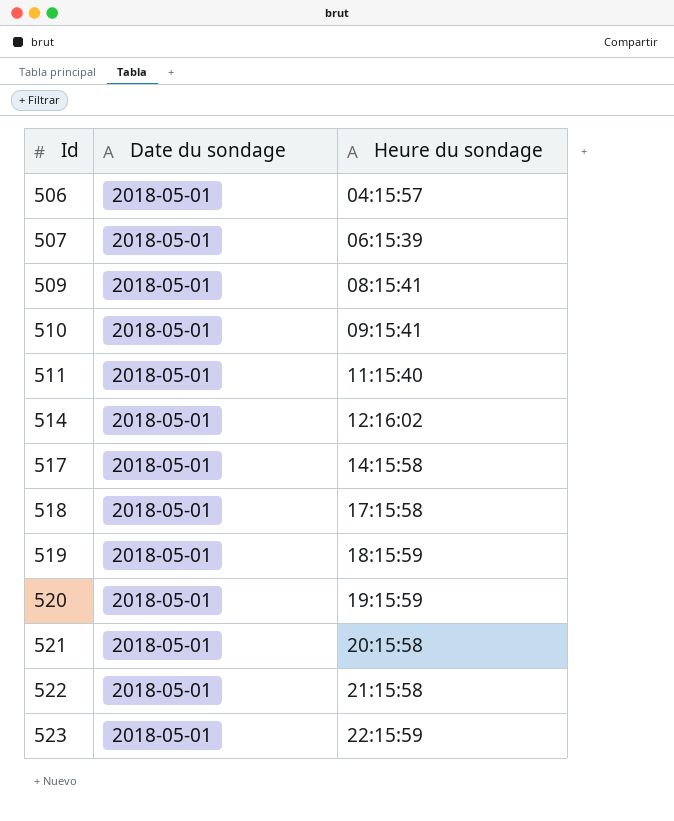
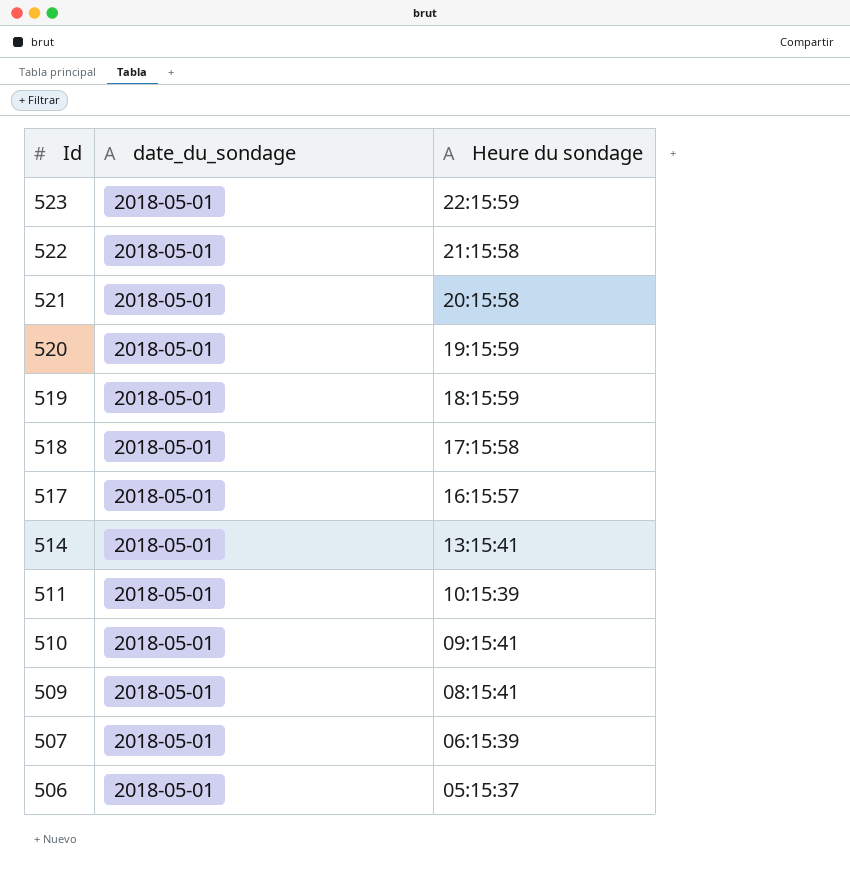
row order: Id ascending -> Id descending
column name: Date du sondage -> date_du_sondage
517 | Heure du sondage: 14:15:58 -> 16:15:57
514 | Heure du sondage: 12:16:02 -> 13:15:41
511 | Heure du sondage: 11:15:40 -> 10:15:39
506 | Heure du sondage: 04:15:57 -> 05:15:37

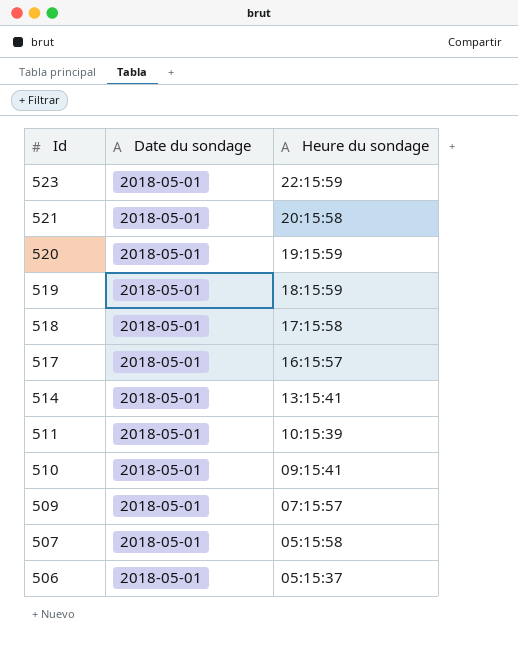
column name: date_du_sondage -> Date du sondage
row 522: 2018-05-01 | 21:15:58 -> none
509 | Heure du sondage: 08:15:41 -> 07:15:57
507 | Heure du sondage: 06:15:39 -> 05:15:58

